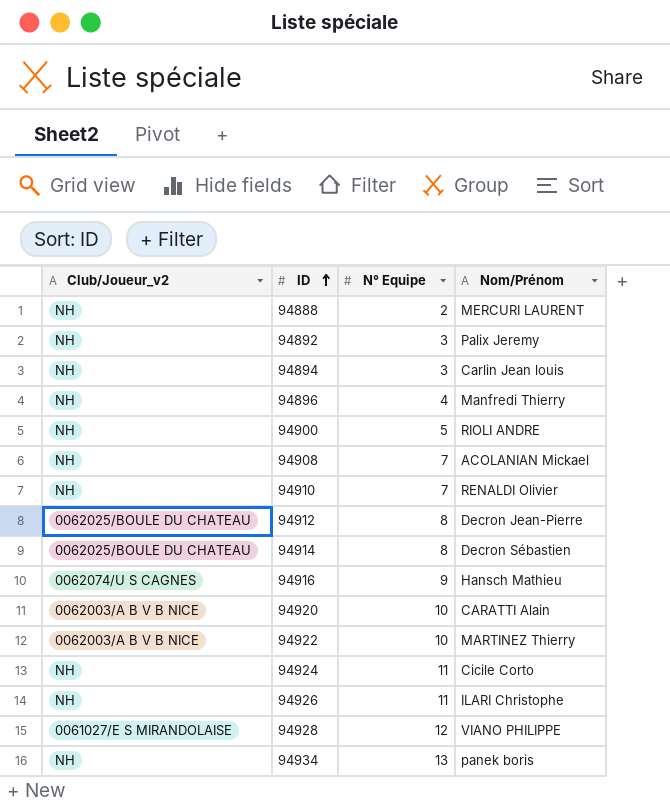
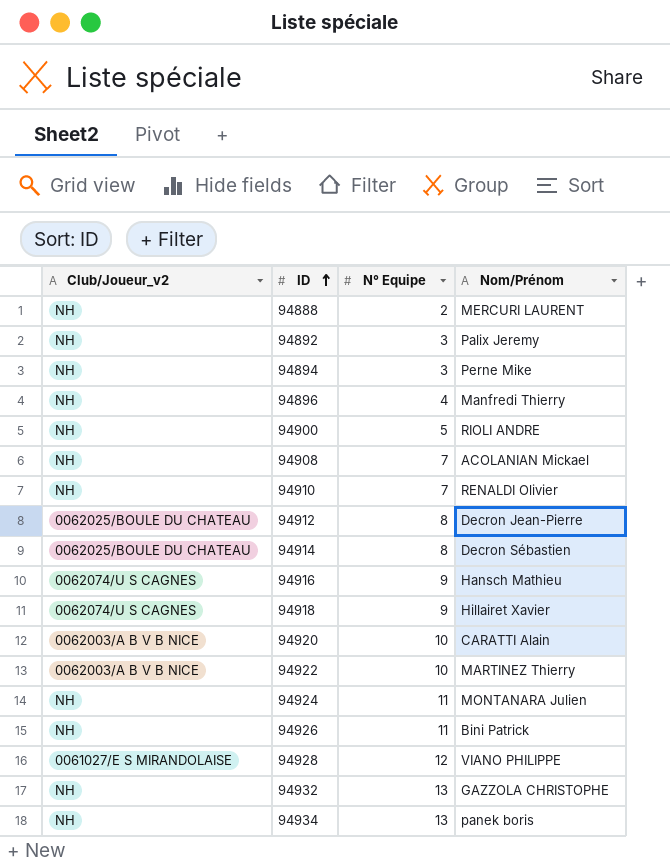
94894 | Nom/Prénom: Carlin Jean louis -> Perne Mike
row 94918: none -> 0062074/U S CAGNES | 9 | Hillairet Xavier
94924 | Nom/Prénom: Cicile Corto -> MONTANARA Julien
94926 | Nom/Prénom: ILARI Christophe -> Bini Patrick
row 94932: none -> NH | 13 | GAZZOLA CHRISTOPHE

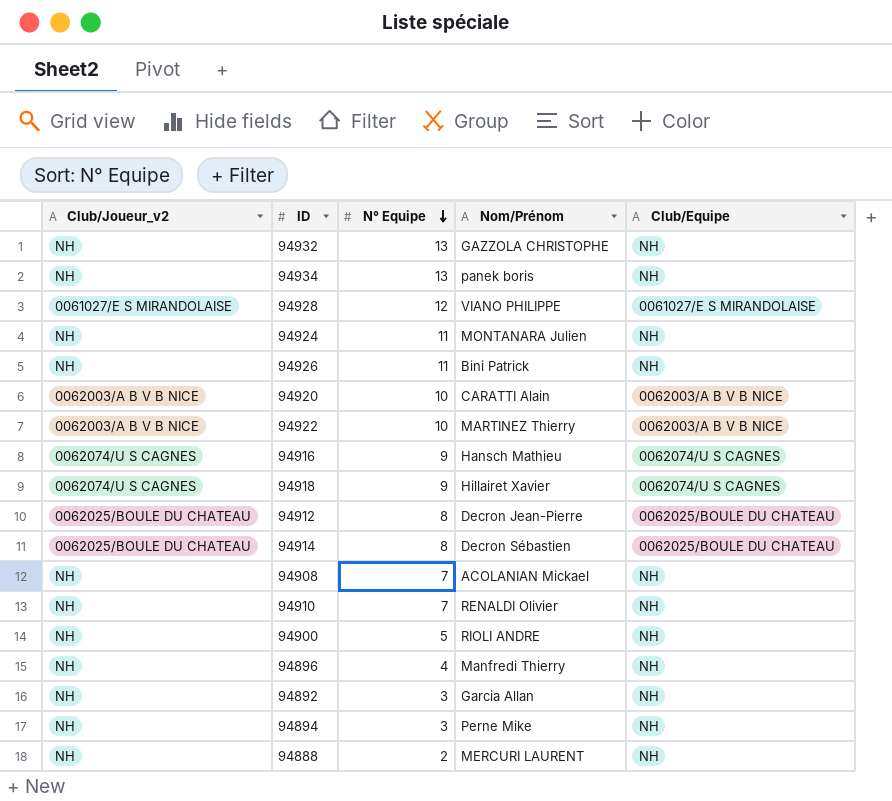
row order: ID ascending -> N° Equipe descending
column Club/Equipe | position: none -> 5
94892 | Nom/Prénom: Palix Jeremy -> Garcia Allan

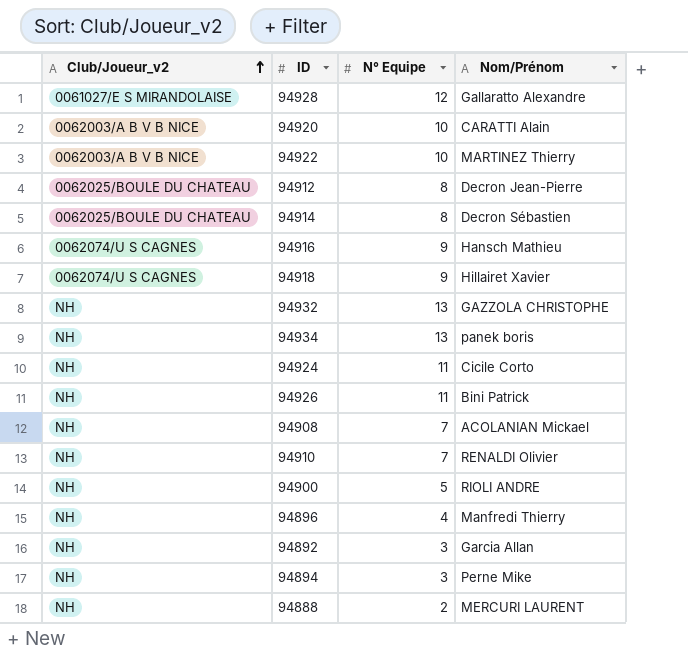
row order: N° Equipe descending -> Club/Joueur_v2 ascending
column Club/Equipe | position: 5 -> none
94928 | Nom/Prénom: VIANO PHILIPPE -> Gallaratto Alexandre
94924 | Nom/Prénom: MONTANARA Julien -> Cicile Corto

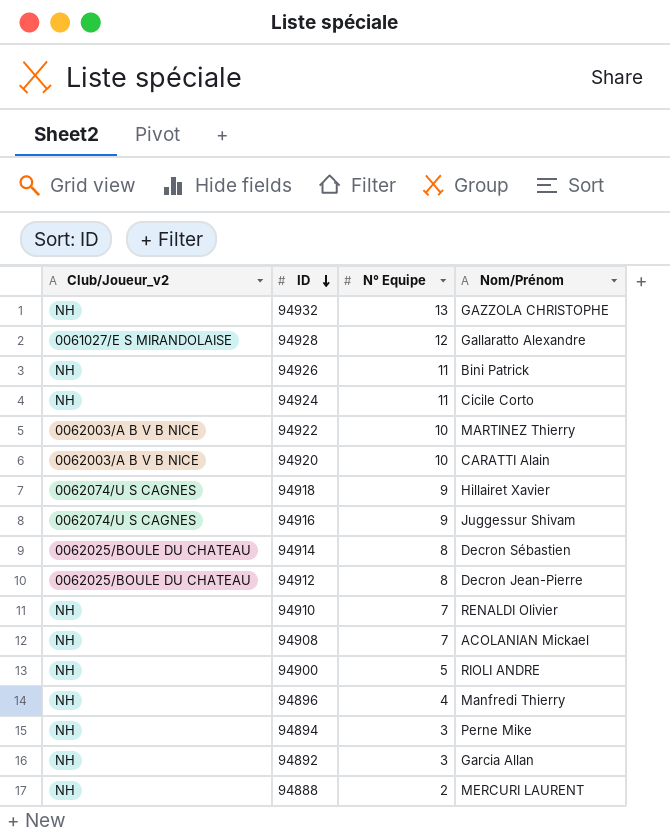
row order: Club/Joueur_v2 ascending -> ID descending
row 94934: NH | 13 | panek boris -> none
94916 | Nom/Prénom: Hansch Mathieu -> Juggessur Shivam

